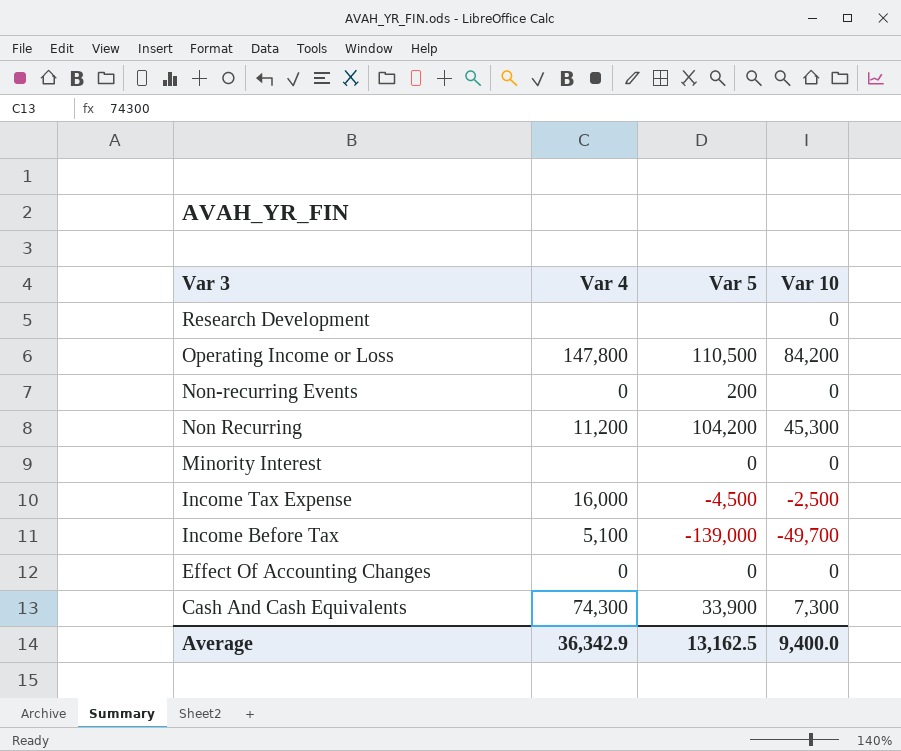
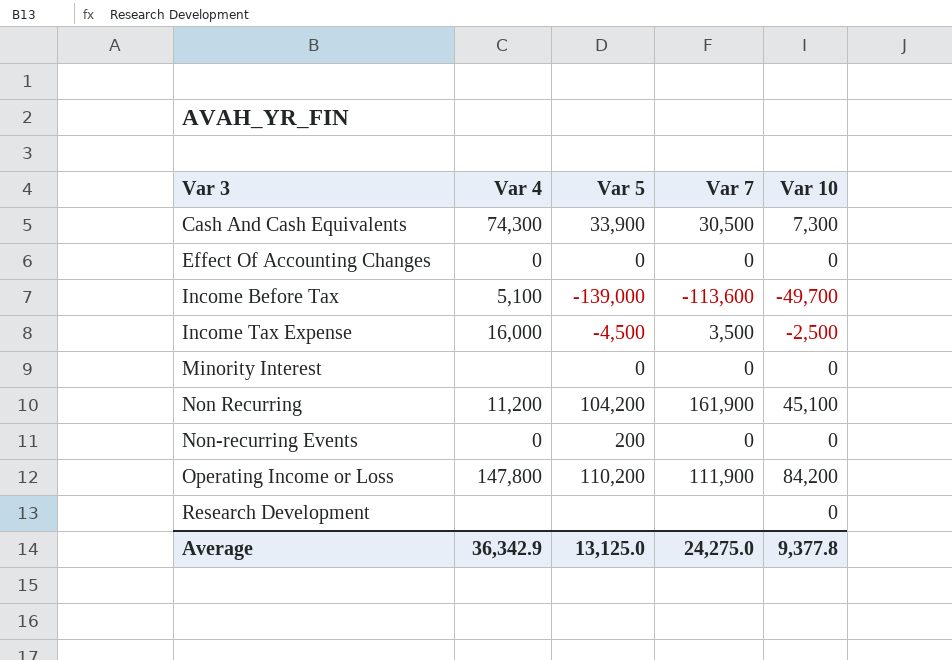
row order: Var 3 descending -> Var 3 ascending
column Var 7 | position: none -> 4
Non Recurring | Var 10: 45,300 -> 45,100
Operating Income or Loss | Var 5: 110,500 -> 110,200
Average | Var 5: 13,162.5 -> 13,125.0
Average | Var 10: 9,400.0 -> 9,377.8

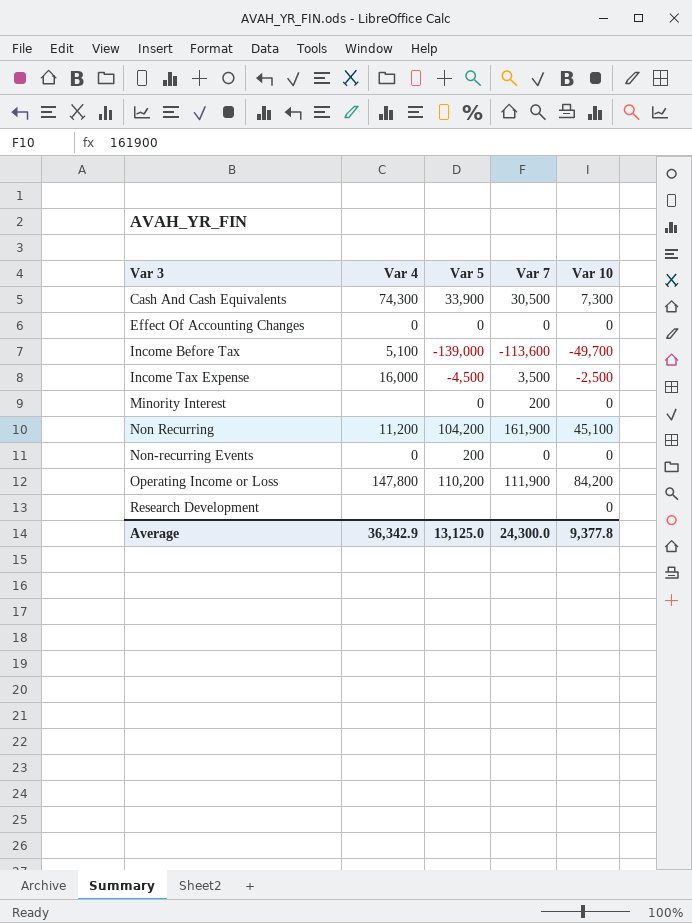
Minority Interest | Var 7: 0 -> 200
Average | Var 7: 24,275.0 -> 24,300.0

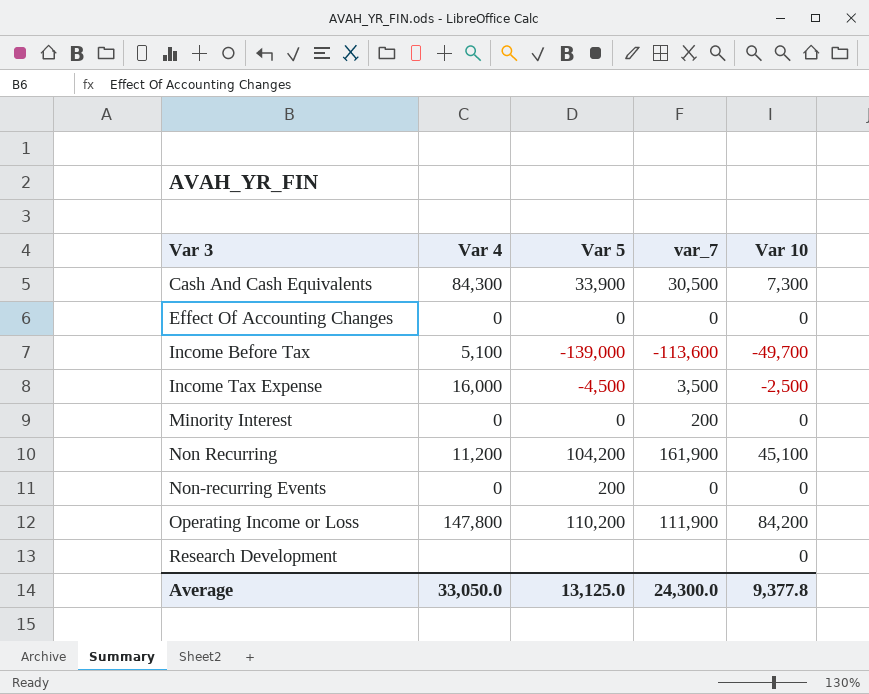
column name: Var 7 -> var_7
Cash And Cash Equivalents | Var 4: 74,300 -> 84,300
Minority Interest | Var 4: none -> 0
Average | Var 4: 36,342.9 -> 33,050.0

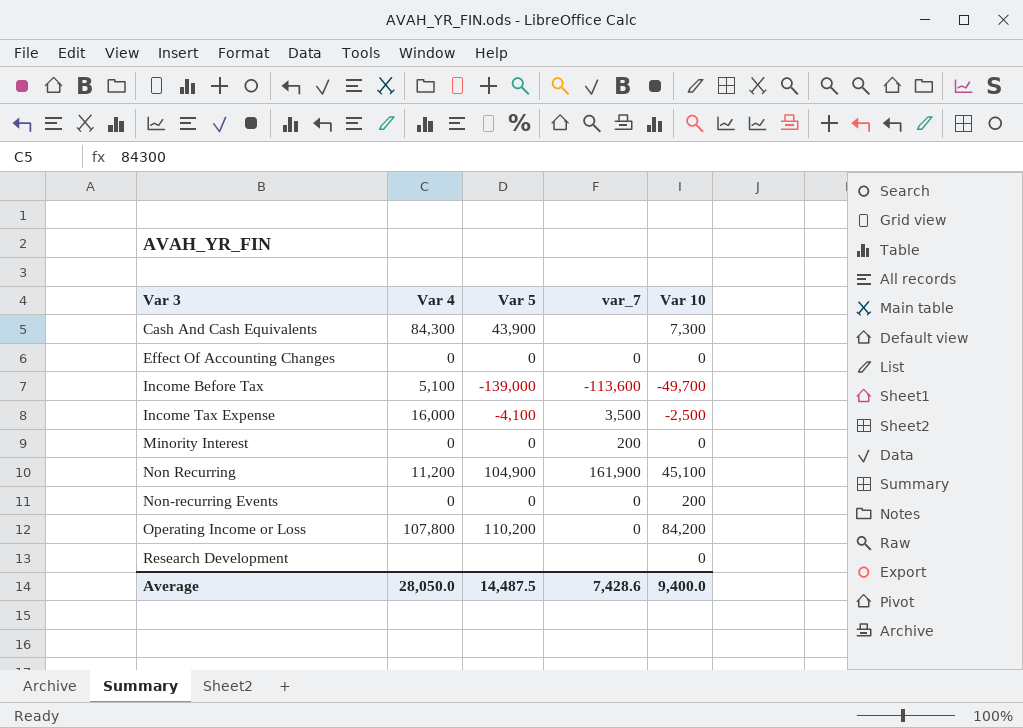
Cash And Cash Equivalents | Var 5: 33,900 -> 43,900
Cash And Cash Equivalents | var_7: 30,500 -> none
Income Tax Expense | Var 5: -4,500 -> -4,100
Non Recurring | Var 5: 104,200 -> 104,900
Non-recurring Events | Var 5: 200 -> 0
Non-recurring Events | Var 10: 0 -> 200
Operating Income or Loss | Var 4: 147,800 -> 107,800
Operating Income or Loss | var_7: 111,900 -> 0
Average | Var 4: 33,050.0 -> 28,050.0
Average | Var 5: 13,125.0 -> 14,487.5
Average | var_7: 24,300.0 -> 7,428.6
Average | Var 10: 9,377.8 -> 9,400.0

